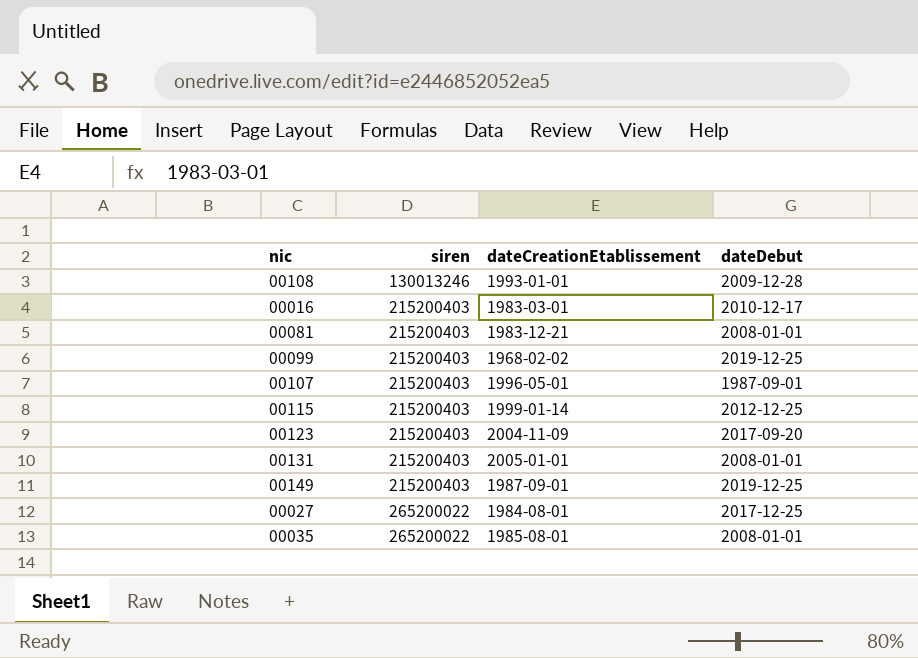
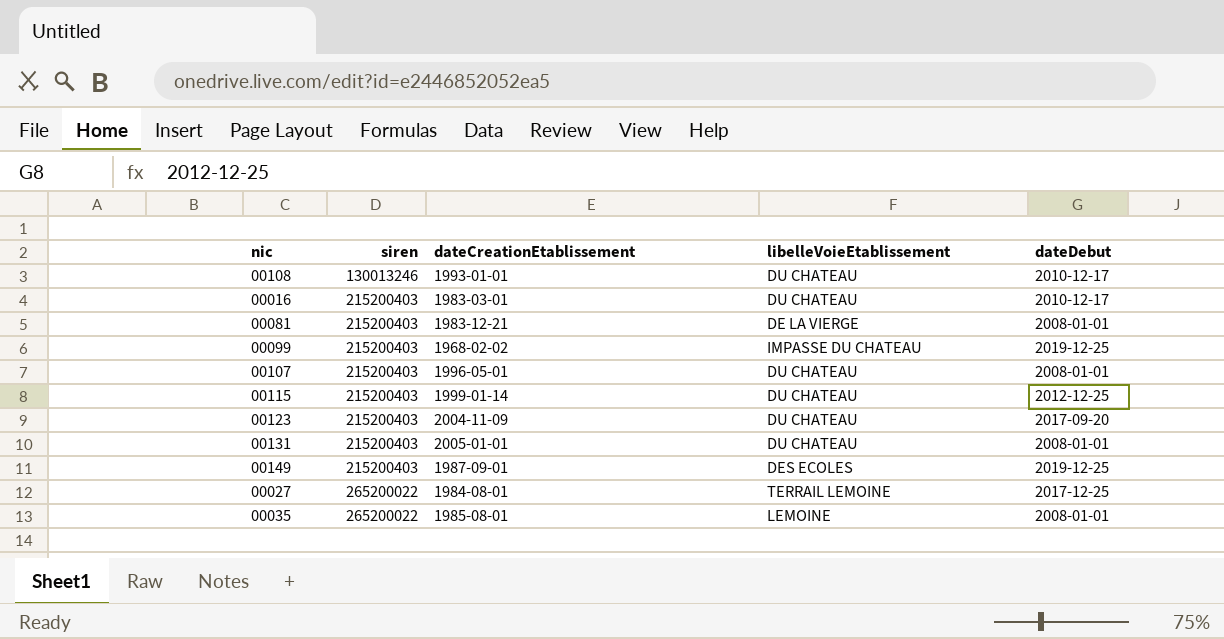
column libelleVoieEtablissement | position: none -> 4
00108 | dateDebut: 2009-12-28 -> 2010-12-17
00107 | dateDebut: 1987-09-01 -> 2008-01-01

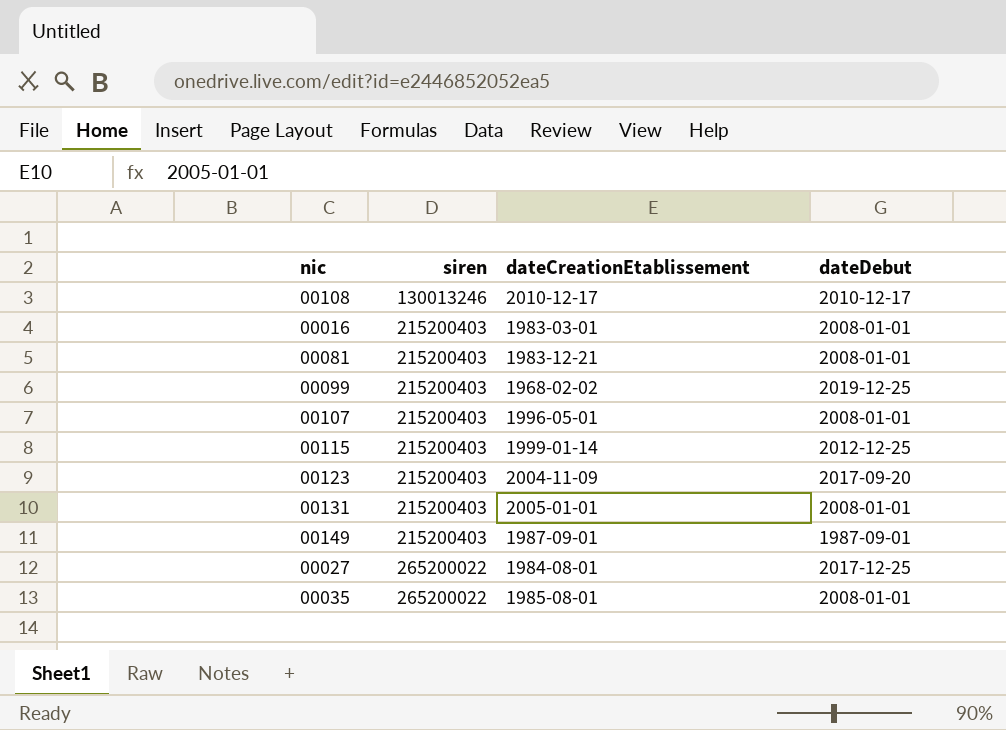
column libelleVoieEtablissement | position: 4 -> none
00108 | dateCreationEtablissement: 1993-01-01 -> 2010-12-17
00016 | dateDebut: 2010-12-17 -> 2008-01-01
00149 | dateDebut: 2019-12-25 -> 1987-09-01

